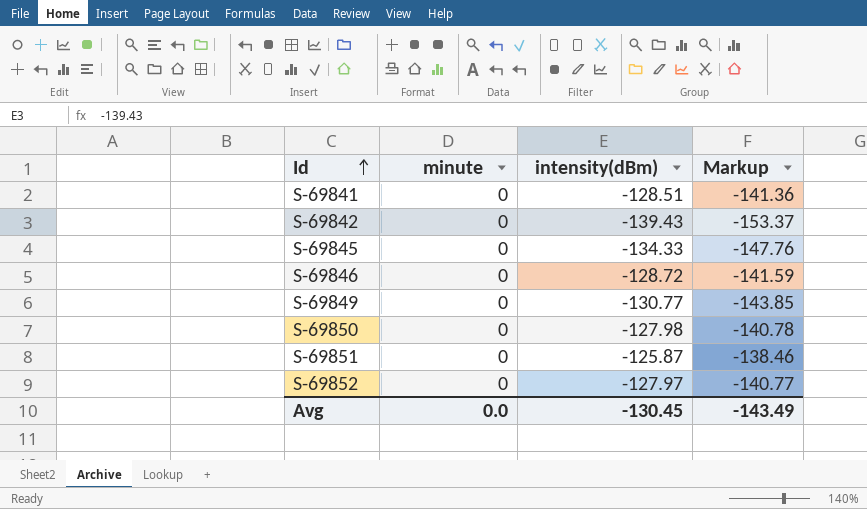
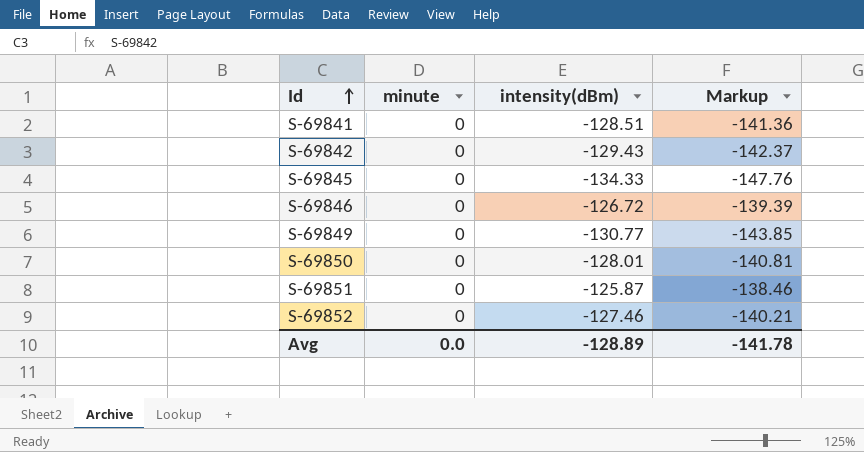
S-69842 | intensity(dBm): -139.43 -> -129.43
S-69842 | Markup: -153.37 -> -142.37
S-69846 | intensity(dBm): -128.72 -> -126.72
S-69846 | Markup: -141.59 -> -139.39
S-69850 | intensity(dBm): -127.98 -> -128.01
S-69850 | Markup: -140.78 -> -140.81
S-69852 | intensity(dBm): -127.97 -> -127.46
S-69852 | Markup: -140.77 -> -140.21
Avg | intensity(dBm): -130.45 -> -128.89
Avg | Markup: -143.49 -> -141.78

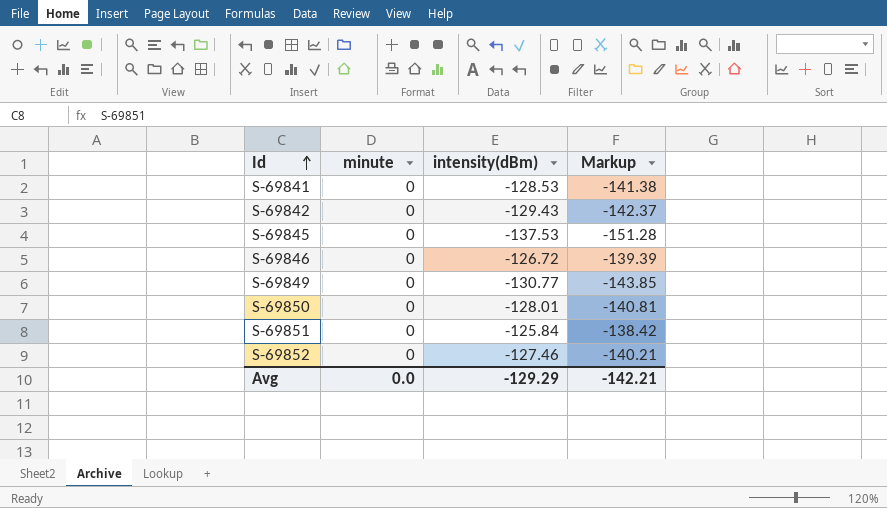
S-69841 | intensity(dBm): -128.51 -> -128.53
S-69841 | Markup: -141.36 -> -141.38
S-69845 | intensity(dBm): -134.33 -> -137.53
S-69845 | Markup: -147.76 -> -151.28
S-69851 | intensity(dBm): -125.87 -> -125.84
S-69851 | Markup: -138.46 -> -138.42
Avg | intensity(dBm): -128.89 -> -129.29
Avg | Markup: -141.78 -> -142.21

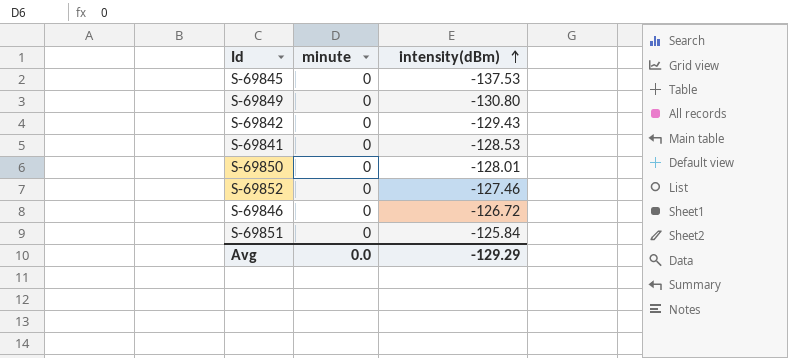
row order: Id ascending -> intensity(dBm) ascending
column Markup | formula: [intensity(dBm)] * 1.1 -> none
S-69849 | intensity(dBm): -130.77 -> -130.80

